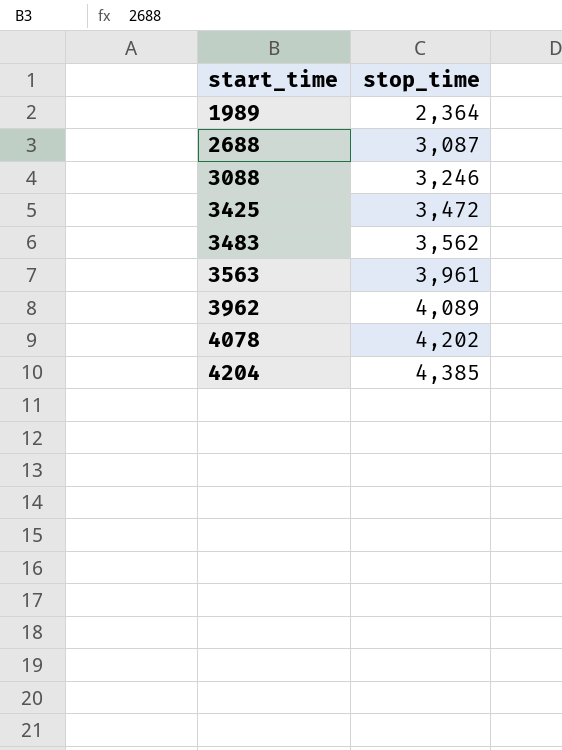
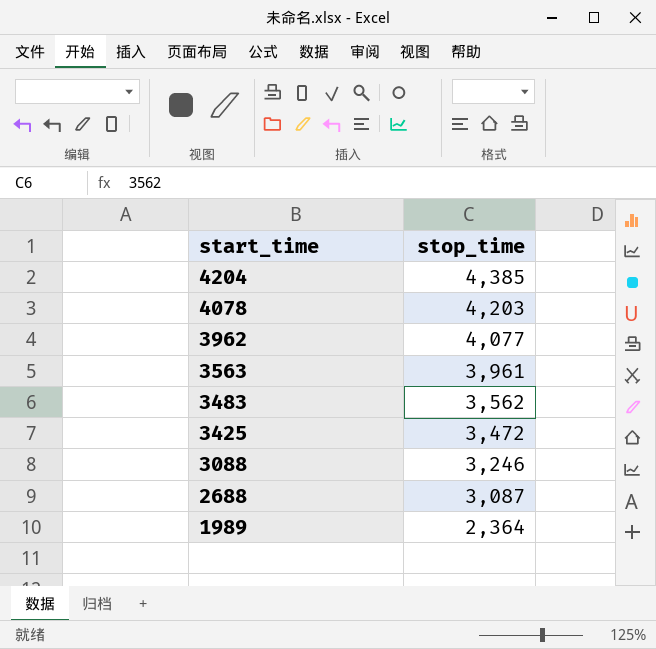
row order: start_time ascending -> start_time descending
4078 | stop_time: 4,202 -> 4,203
3962 | stop_time: 4,089 -> 4,077

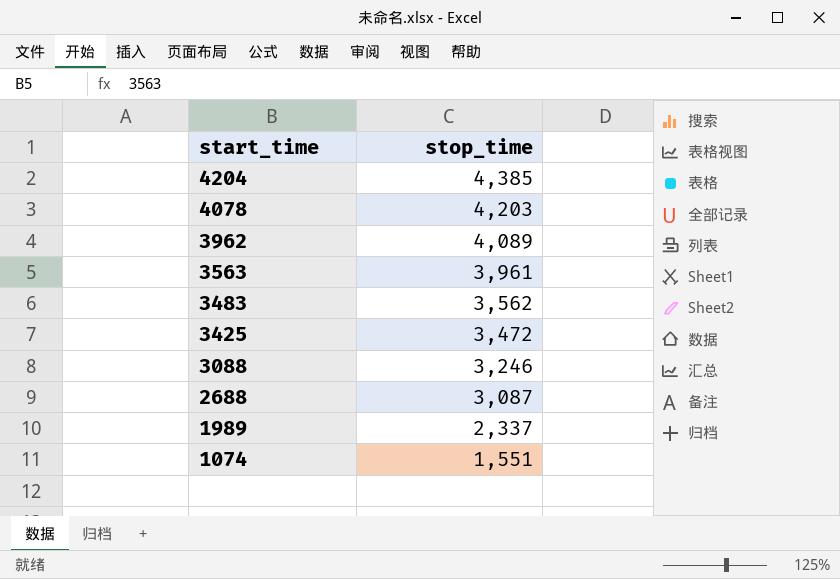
3962 | stop_time: 4,077 -> 4,089
1989 | stop_time: 2,364 -> 2,337
row 1074: none -> 1,551

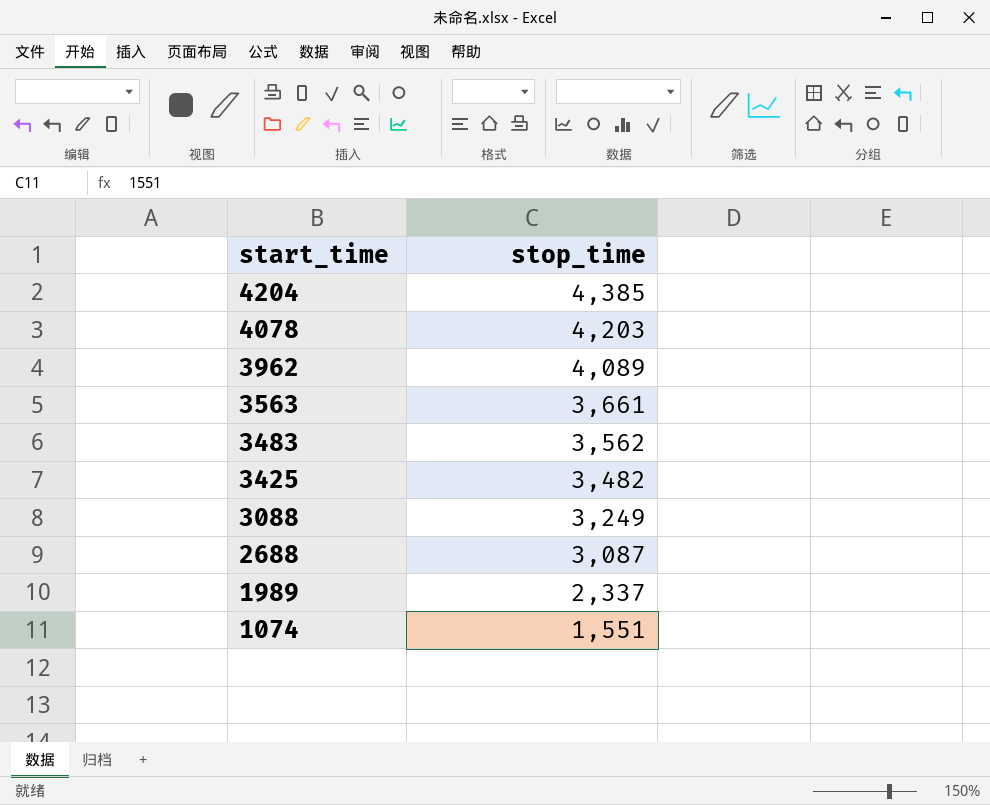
3563 | stop_time: 3,961 -> 3,661
3425 | stop_time: 3,472 -> 3,482
3088 | stop_time: 3,246 -> 3,249

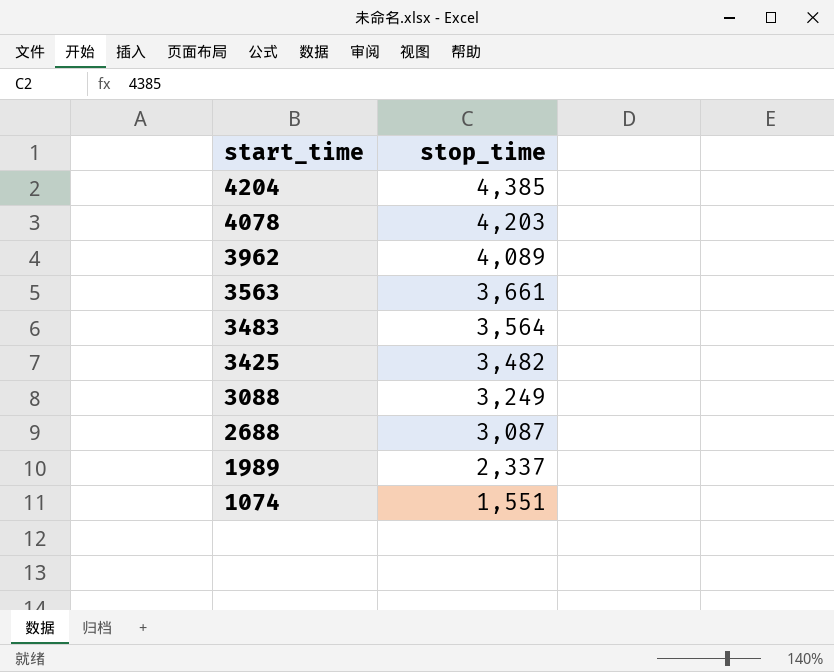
3483 | stop_time: 3,562 -> 3,564

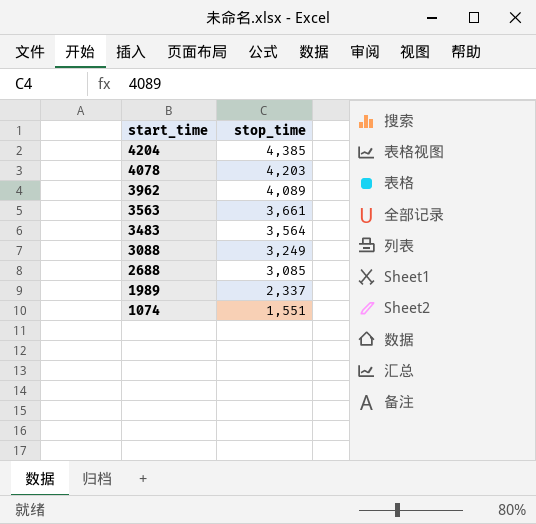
row 3425: 3,482 -> none
2688 | stop_time: 3,087 -> 3,085

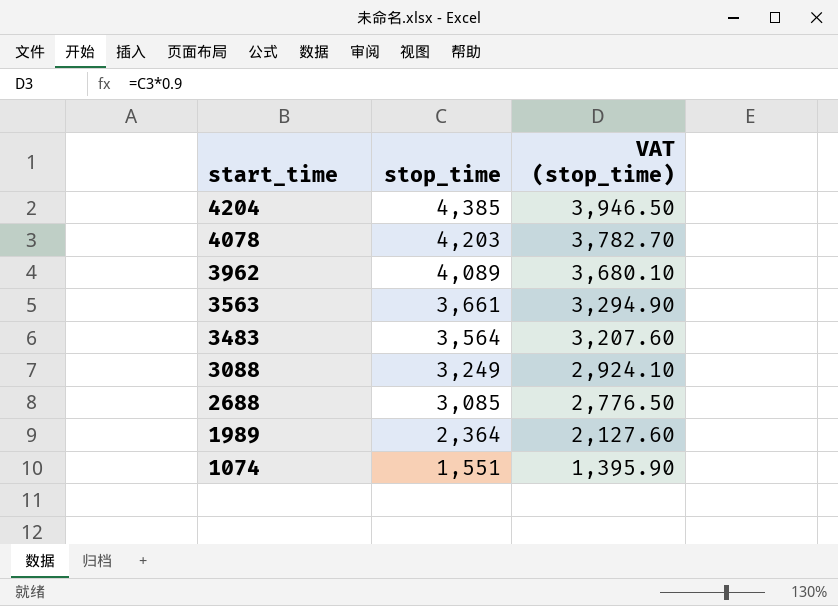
column VAT (stop_time) | formula: none -> [stop_time] * 0.9
1989 | stop_time: 2,337 -> 2,364

